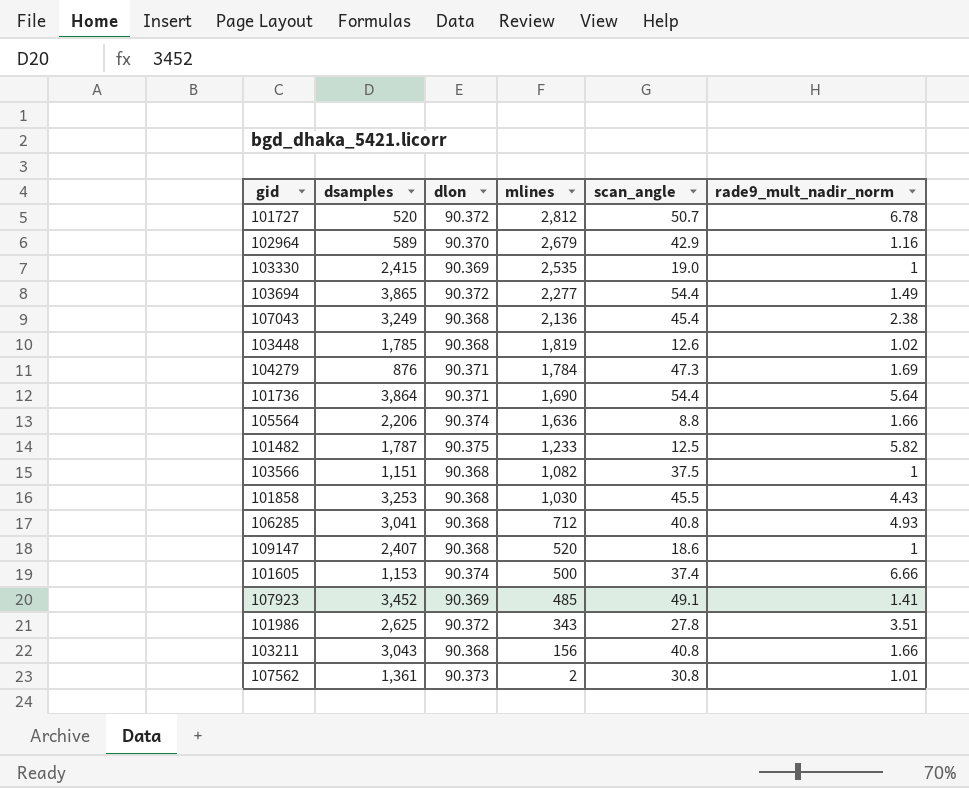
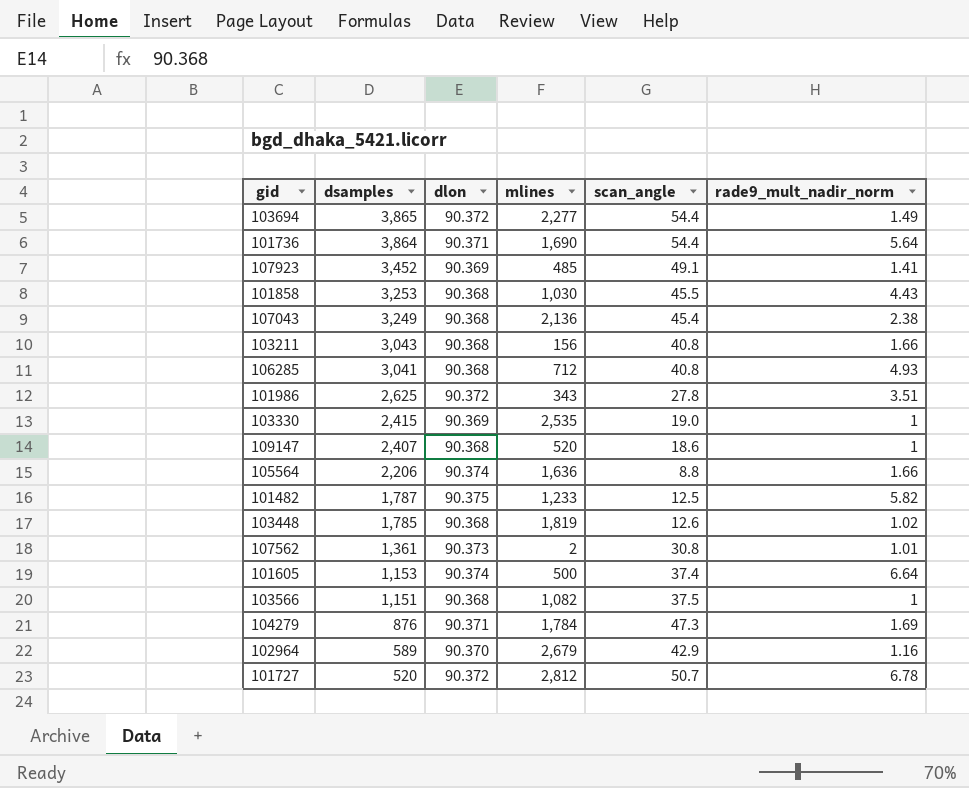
row order: mlines descending -> dsamples descending
101605 | rade9_mult_nadir_norm: 6.66 -> 6.64

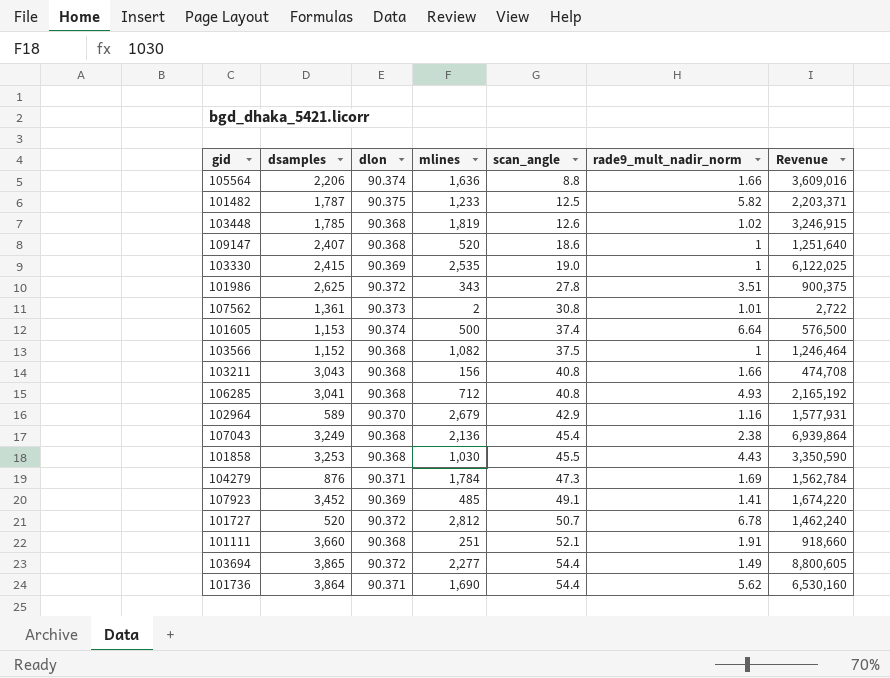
row order: dsamples descending -> scan_angle ascending
column Revenue | formula: none -> [dsamples] * [mlines]
103566 | dsamples: 1,151 -> 1,152
row 101111: none -> 3,660 | 90.368 | 251 | 52.1 | 1.91 | 918,660
101736 | rade9_mult_nadir_norm: 5.64 -> 5.62

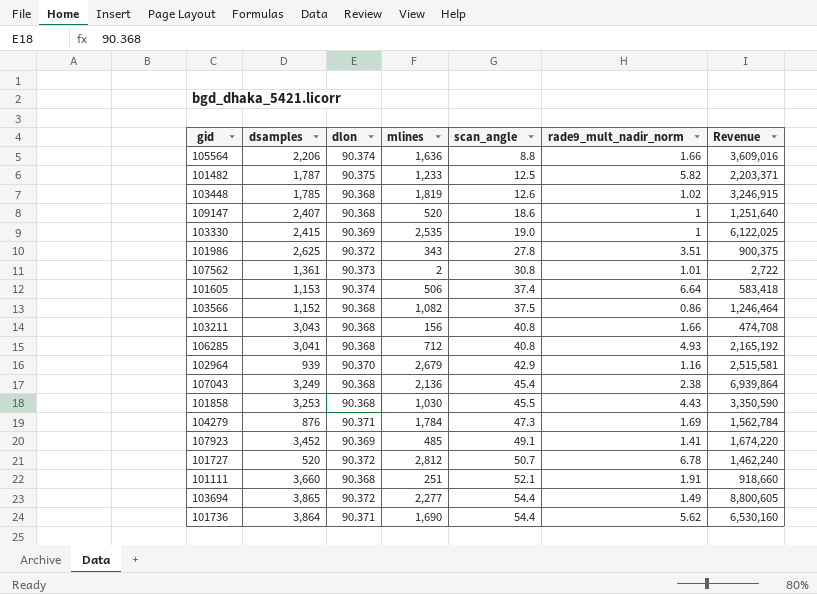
101605 | mlines: 500 -> 506
101605 | Revenue: 576,500 -> 583,418
103566 | rade9_mult_nadir_norm: 1 -> 0.86
102964 | dsamples: 589 -> 939
102964 | Revenue: 1,577,931 -> 2,515,581

